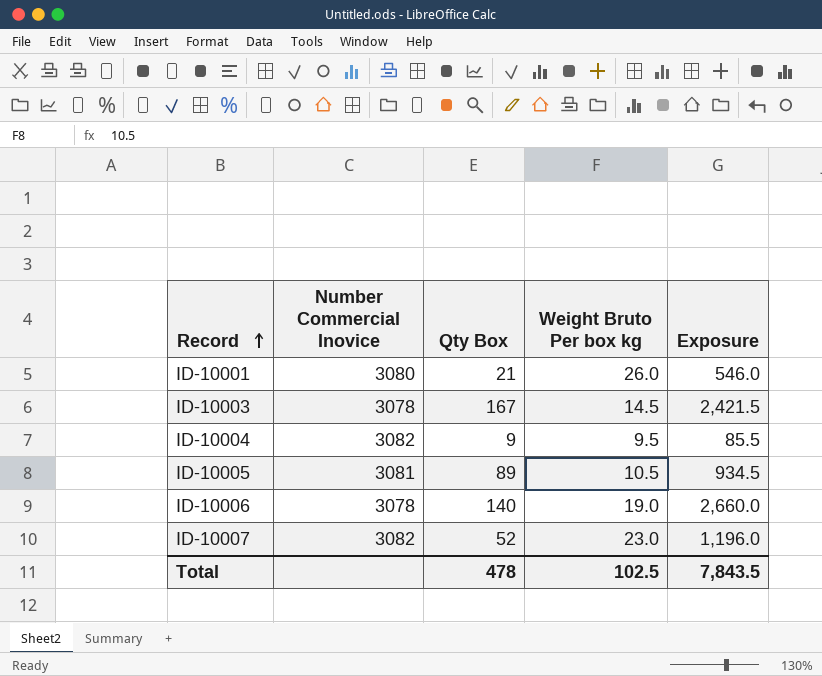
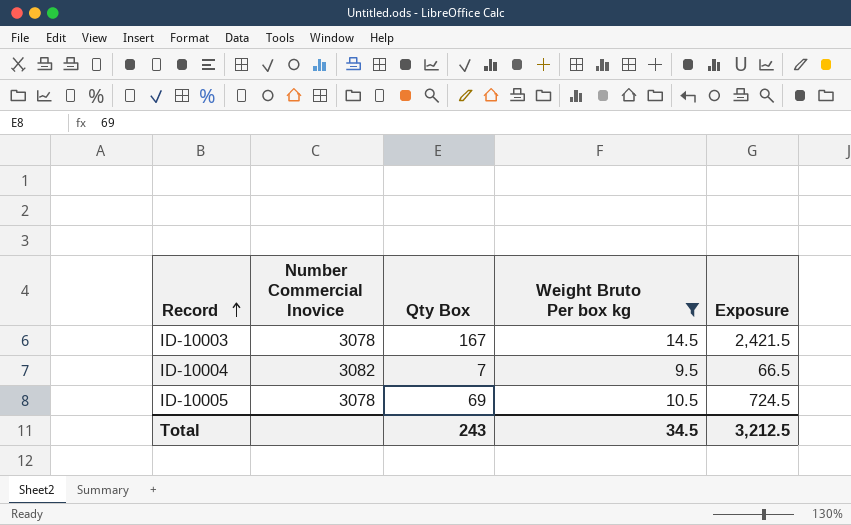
filter: none -> Weight Bruto Per box kg <= 14.5
ID-10004 | Qty Box: 9 -> 7
ID-10004 | Exposure: 85.5 -> 66.5
ID-10005 | Number Commercial Inovice: 3081 -> 3078
ID-10005 | Qty Box: 89 -> 69
ID-10005 | Exposure: 934.5 -> 724.5
Total | Qty Box: 478 -> 243
Total | Weight Bruto Per box kg: 102.5 -> 34.5
Total | Exposure: 7,843.5 -> 3,212.5

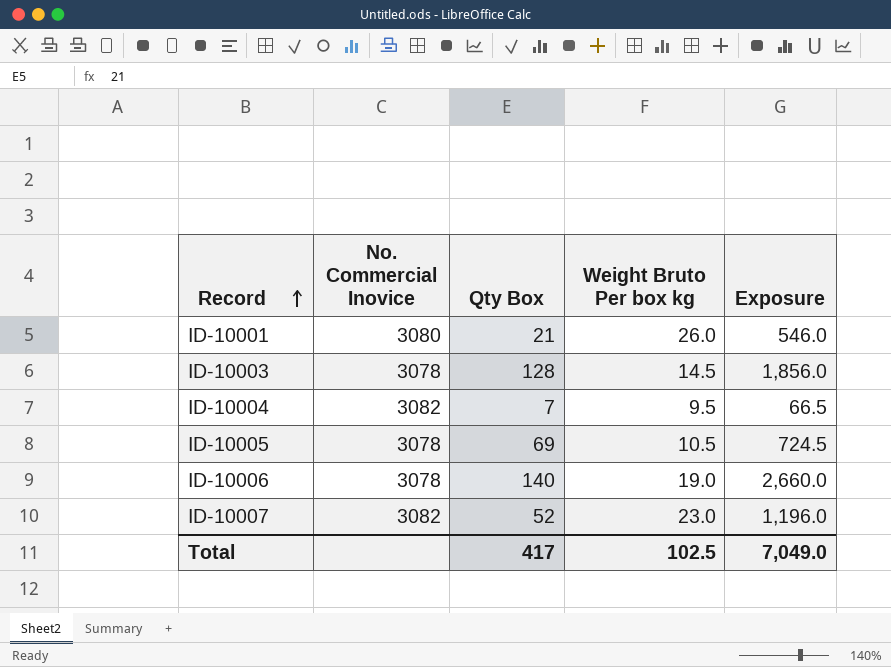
filter: Weight Bruto Per box kg <= 14.5 -> none
column name: Number Commercial Inovice -> No. Commercial Inovice
ID-10003 | Qty Box: 167 -> 128
ID-10003 | Exposure: 2,421.5 -> 1,856.0
Total | Qty Box: 243 -> 417
Total | Weight Bruto Per box kg: 34.5 -> 102.5
Total | Exposure: 3,212.5 -> 7,049.0

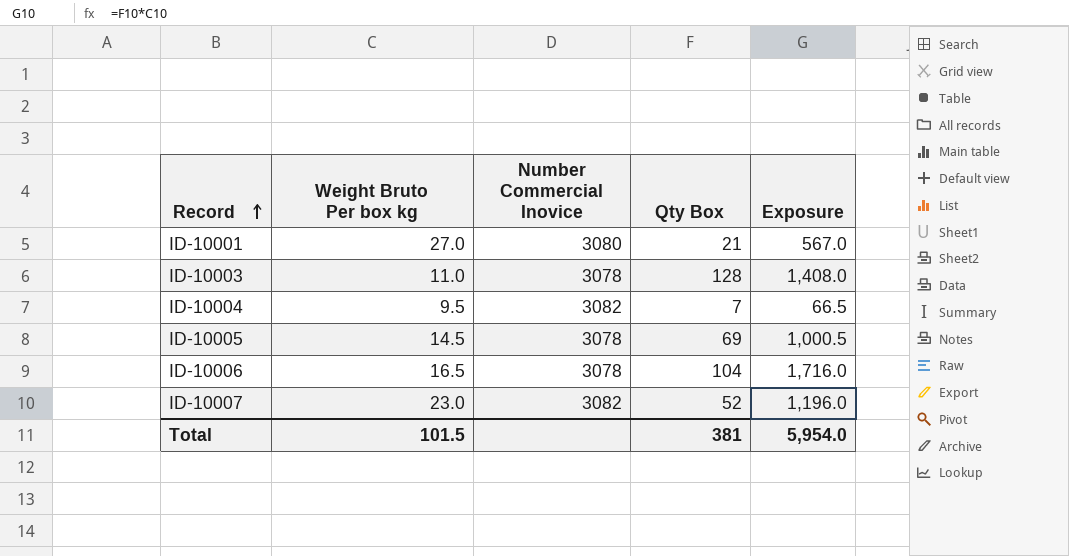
column Weight Bruto Per box kg | position: 4 -> 2
column name: No. Commercial Inovice -> Number Commercial Inovice
ID-10001 | Weight Bruto Per box kg: 26.0 -> 27.0
ID-10001 | Exposure: 546.0 -> 567.0
ID-10003 | Weight Bruto Per box kg: 14.5 -> 11.0
ID-10003 | Exposure: 1,856.0 -> 1,408.0
ID-10005 | Weight Bruto Per box kg: 10.5 -> 14.5
ID-10005 | Exposure: 724.5 -> 1,000.5
ID-10006 | Weight Bruto Per box kg: 19.0 -> 16.5
ID-10006 | Qty Box: 140 -> 104
ID-10006 | Exposure: 2,660.0 -> 1,716.0
Total | Weight Bruto Per box kg: 102.5 -> 101.5
Total | Qty Box: 417 -> 381
Total | Exposure: 7,049.0 -> 5,954.0

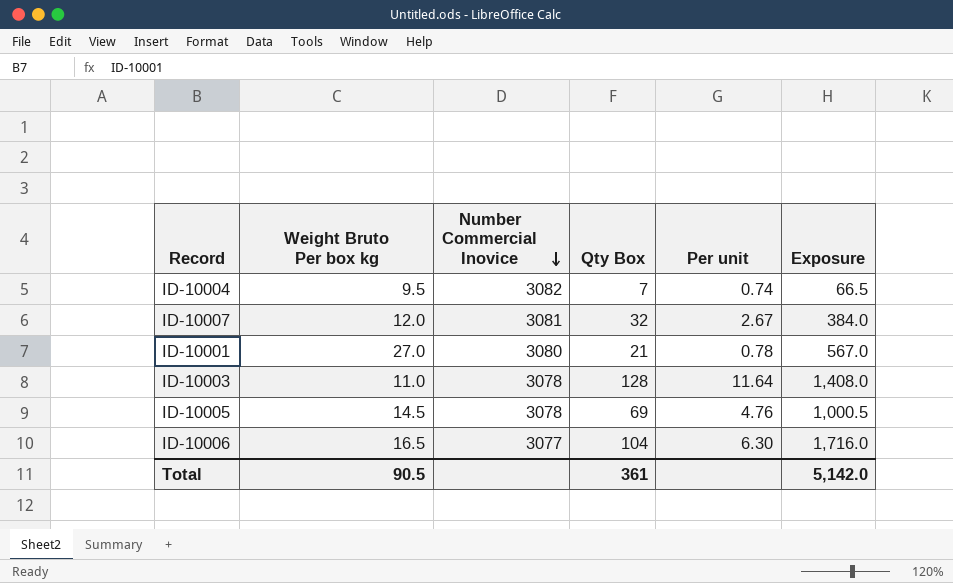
row order: Record ascending -> Number Commercial Inovice descending
column Per unit | formula: none -> [Qty Box] / [Weight Bruto Per box kg]
ID-10007 | Weight Bruto Per box kg: 23.0 -> 12.0
ID-10007 | Number Commercial Inovice: 3082 -> 3081
ID-10007 | Qty Box: 52 -> 32
ID-10007 | Exposure: 1,196.0 -> 384.0
ID-10006 | Number Commercial Inovice: 3078 -> 3077
Total | Weight Bruto Per box kg: 101.5 -> 90.5
Total | Qty Box: 381 -> 361
Total | Exposure: 5,954.0 -> 5,142.0

